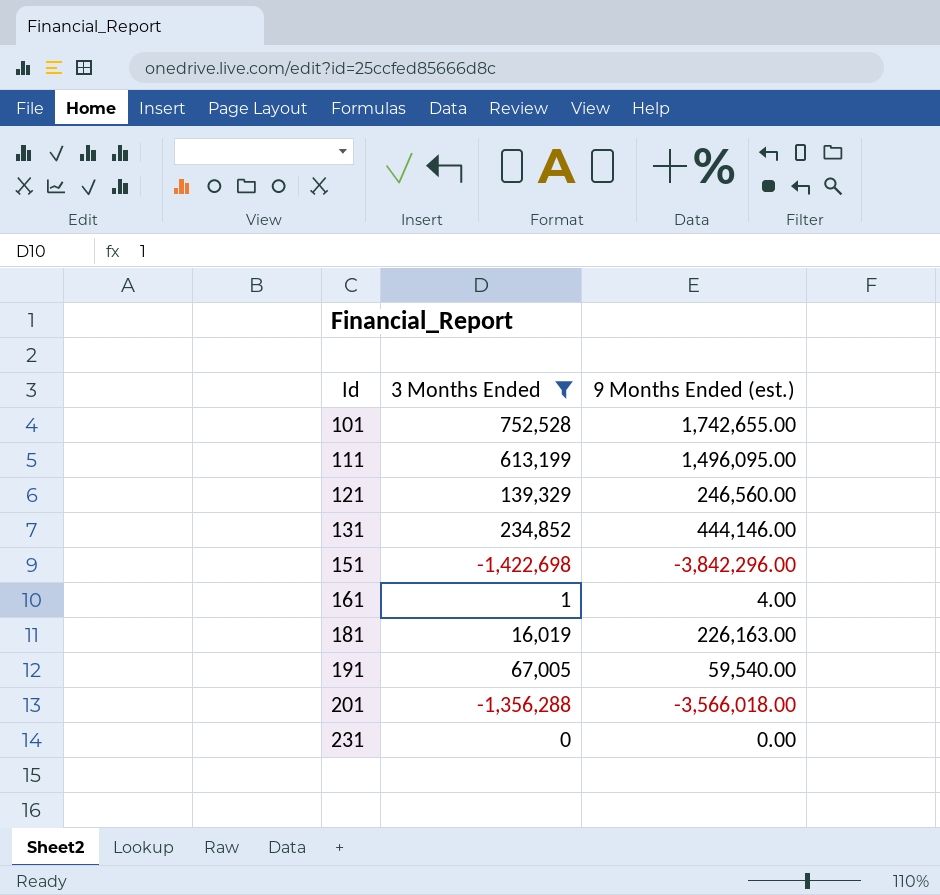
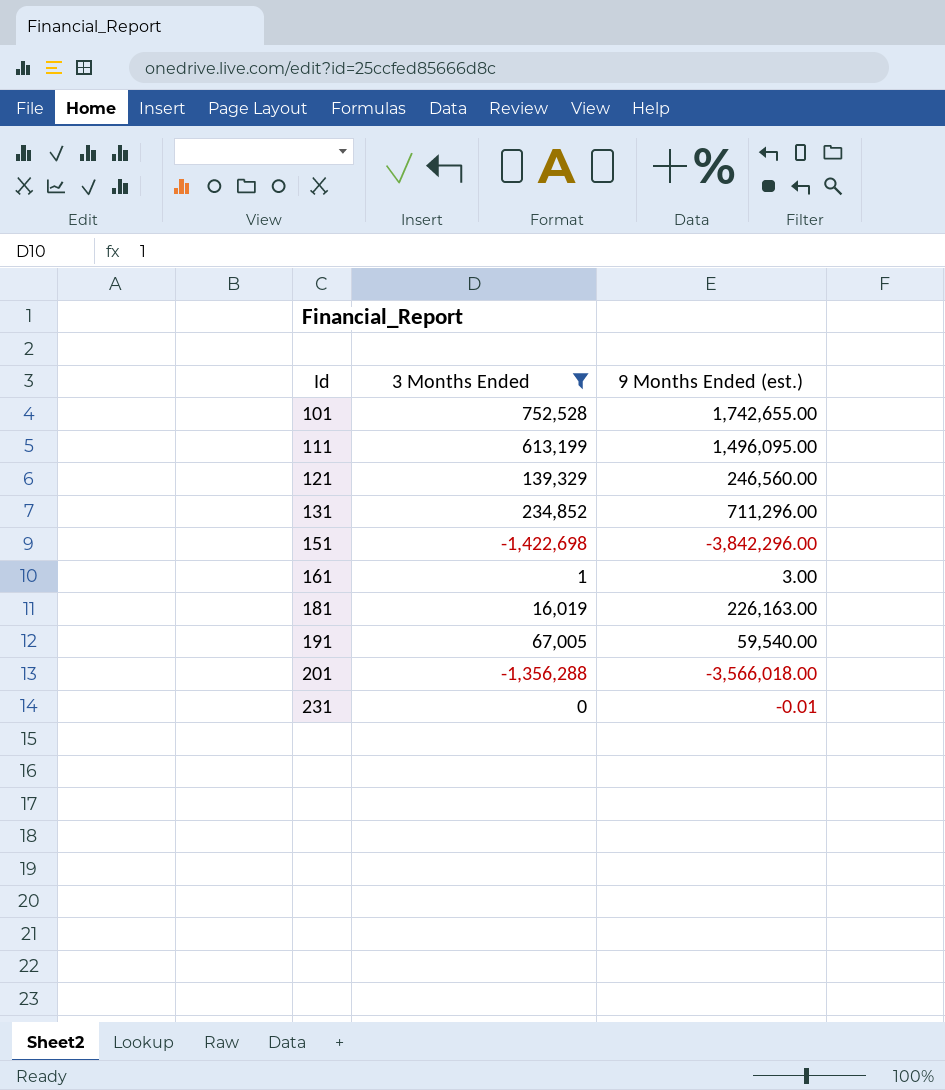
131 | 9 Months Ended (est.): 444,146.00 -> 711,296.00
161 | 9 Months Ended (est.): 4.00 -> 3.00
231 | 9 Months Ended (est.): 0.00 -> -0.01

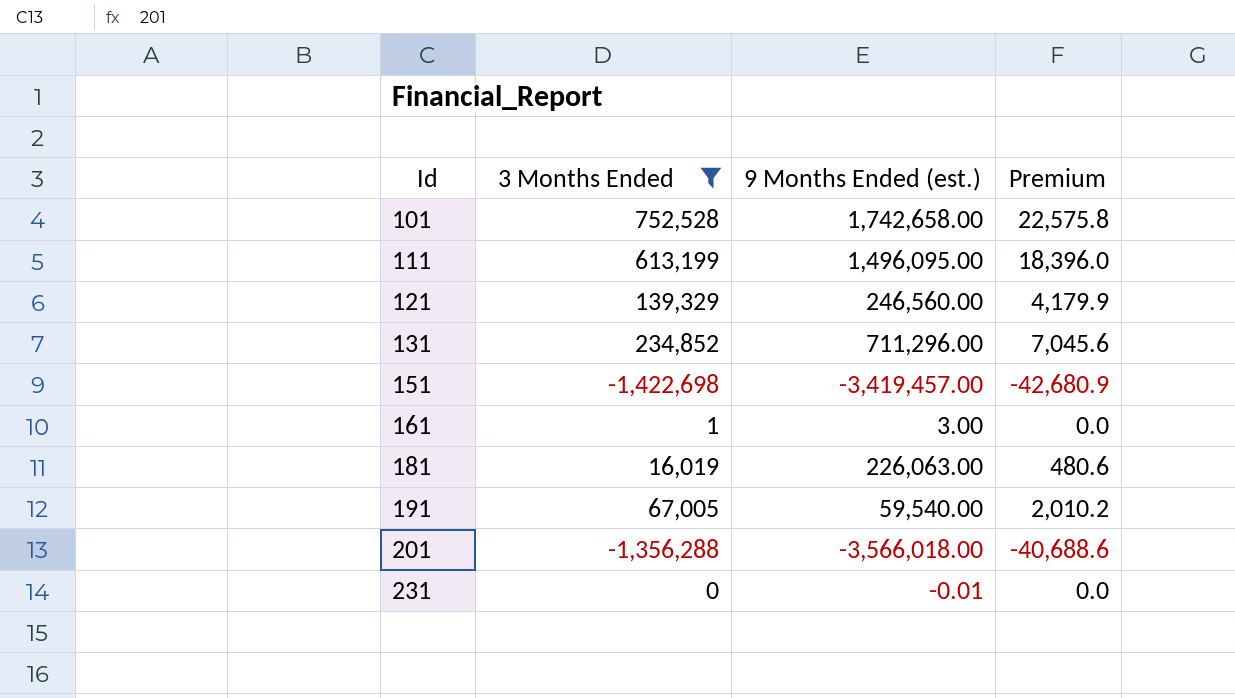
column Premium | formula: none -> [3 Months Ended] * 0.03
101 | 9 Months Ended (est.): 1,742,655.00 -> 1,742,658.00
151 | 9 Months Ended (est.): -3,842,296.00 -> -3,419,457.00
181 | 9 Months Ended (est.): 226,163.00 -> 226,063.00

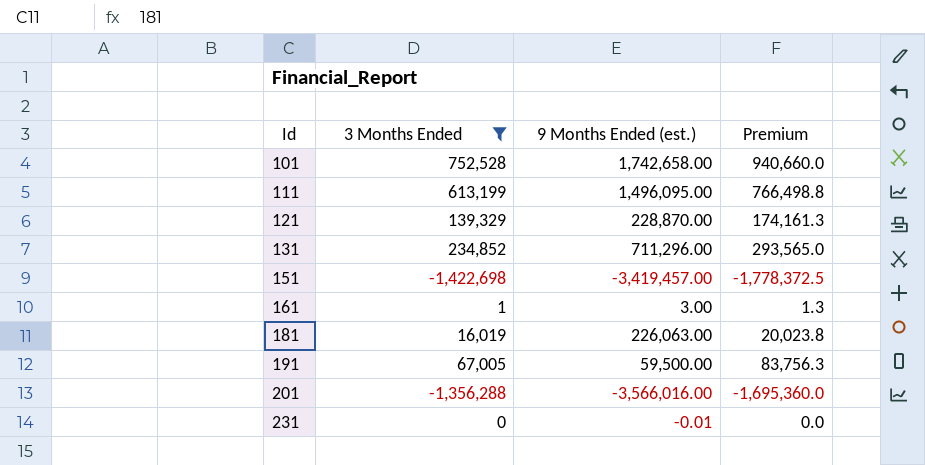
column Premium | formula: [3 Months Ended] * 0.03 -> [3 Months Ended] * 1.25
121 | 9 Months Ended (est.): 246,560.00 -> 228,870.00
191 | 9 Months Ended (est.): 59,540.00 -> 59,500.00
201 | 9 Months Ended (est.): -3,566,018.00 -> -3,566,016.00

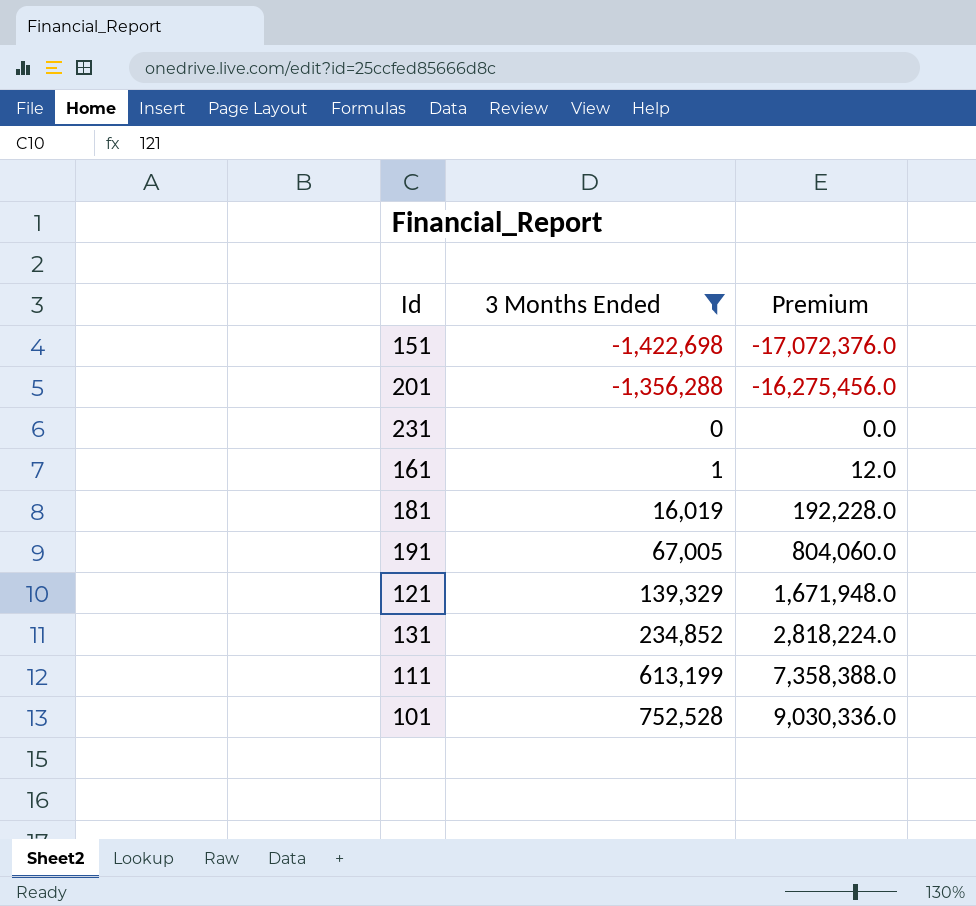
row order: Id ascending -> 3 Months Ended ascending
column 9 Months Ended (est.) | position: 3 -> none
column Premium | formula: [3 Months Ended] * 1.25 -> [3 Months Ended] * 12

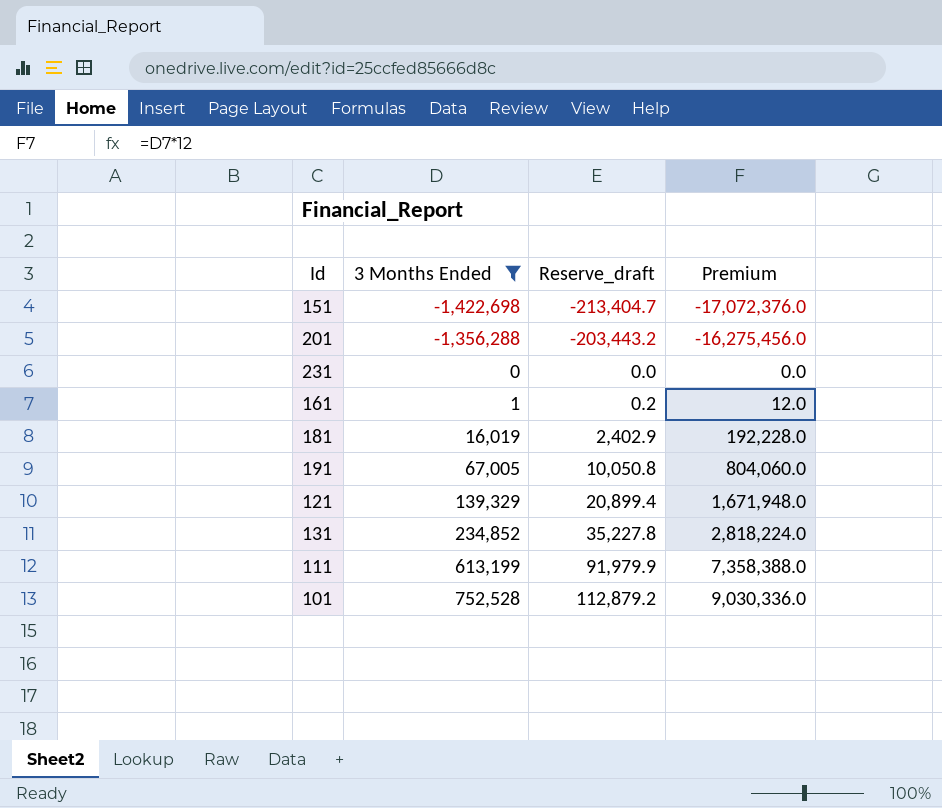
column Reserve_draft | formula: none -> [3 Months Ended] * 0.15

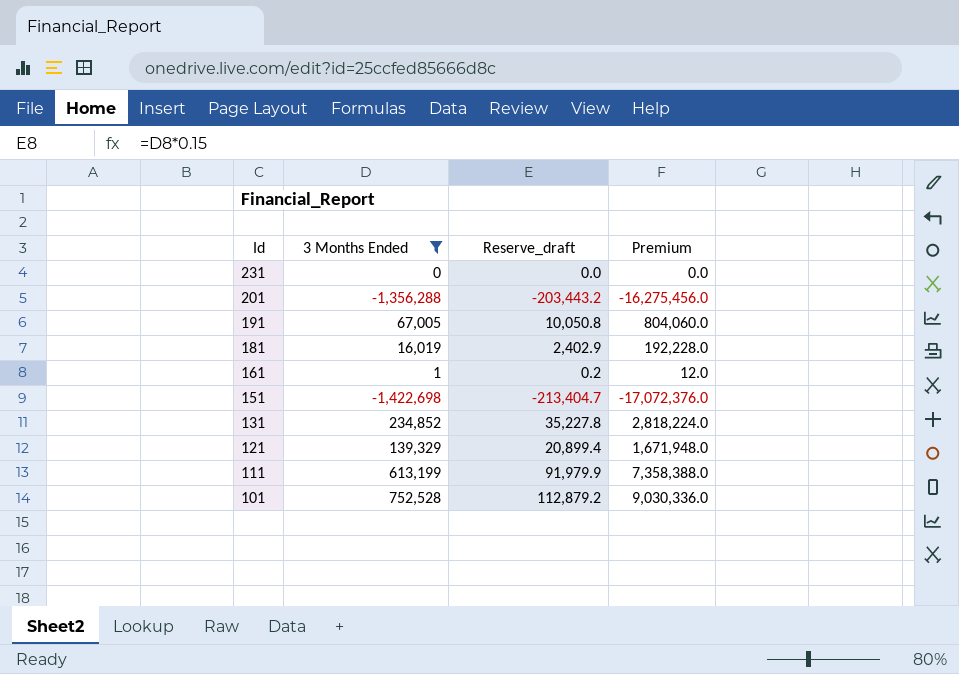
row order: 3 Months Ended ascending -> Id descending

